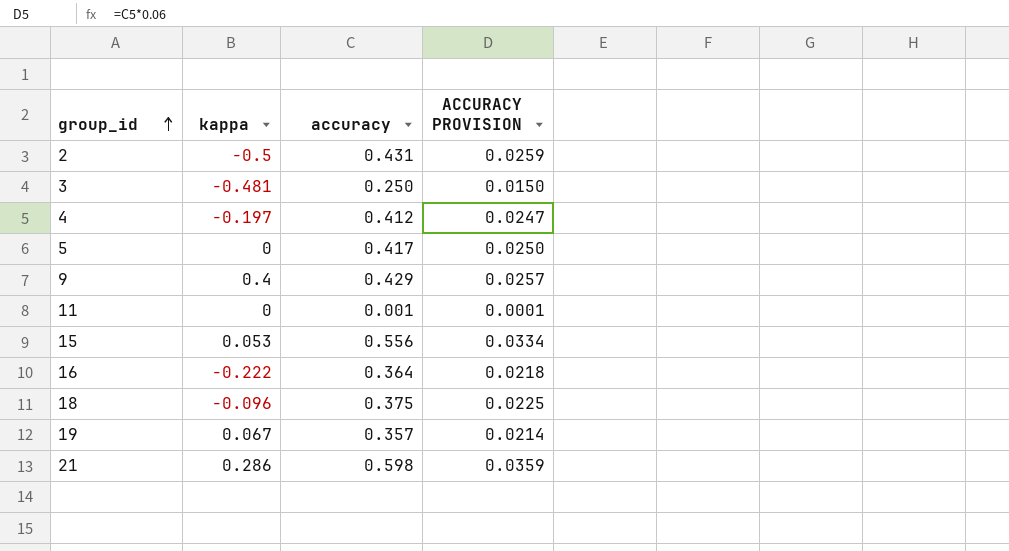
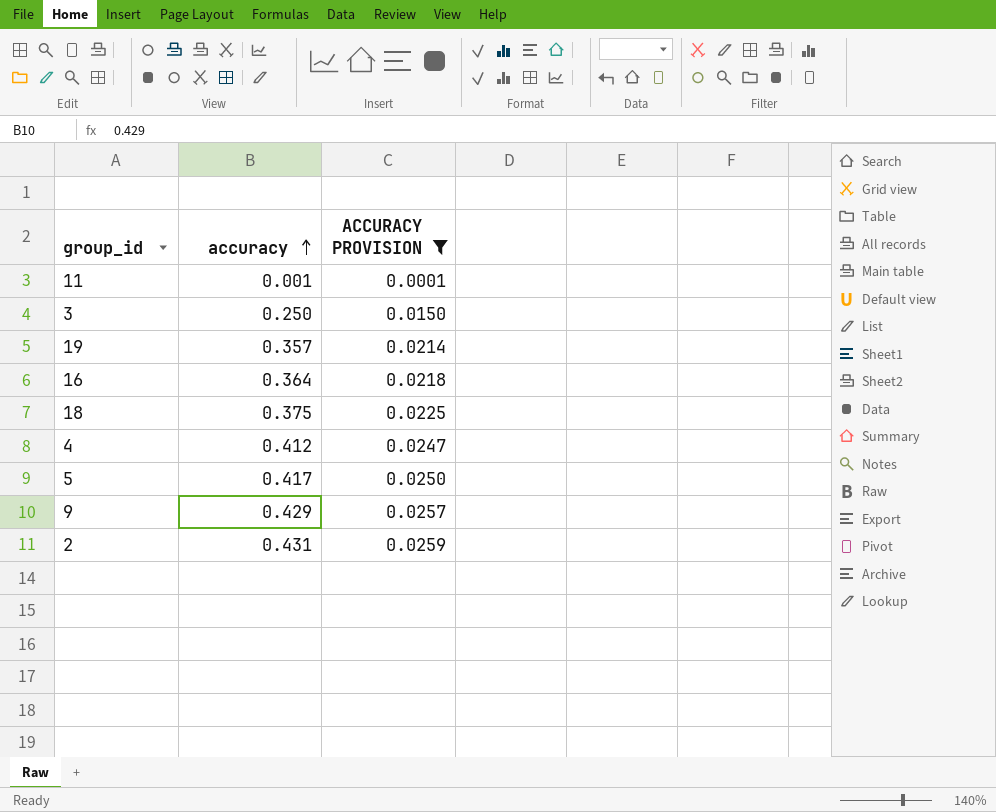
filter: none -> ACCURACY PROVISION <= 0.0259
row order: group_id ascending -> accuracy ascending
column kappa | position: 2 -> none

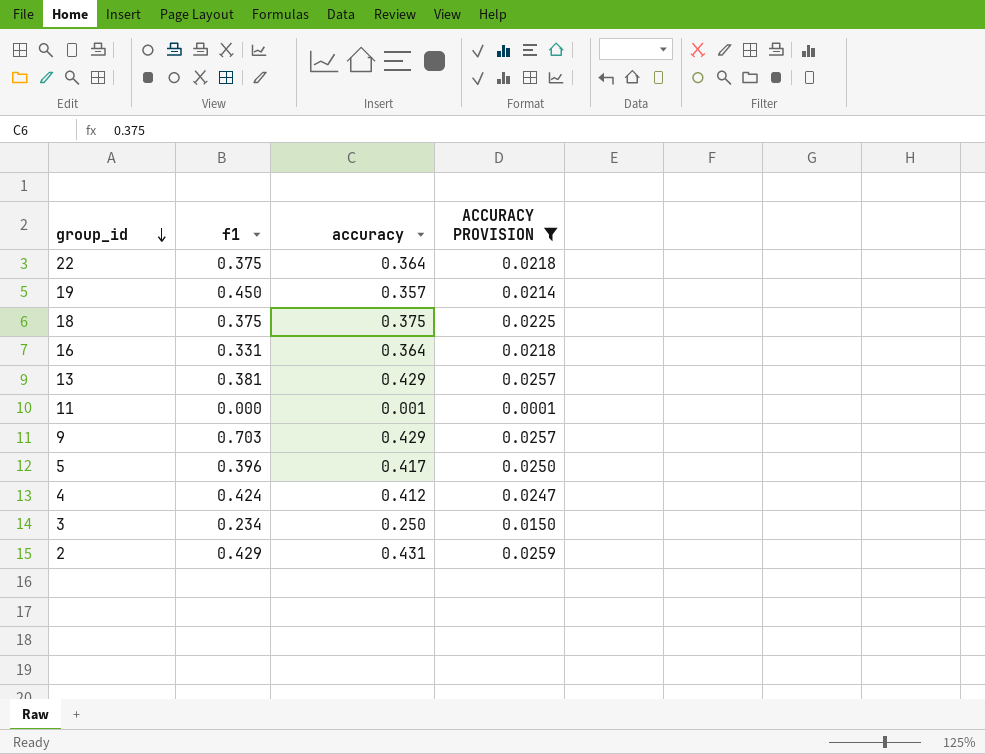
row order: accuracy ascending -> group_id descending
column f1 | position: none -> 2
row 22: none -> 0.375 | 0.364 | 0.0218
row 13: none -> 0.381 | 0.429 | 0.0257

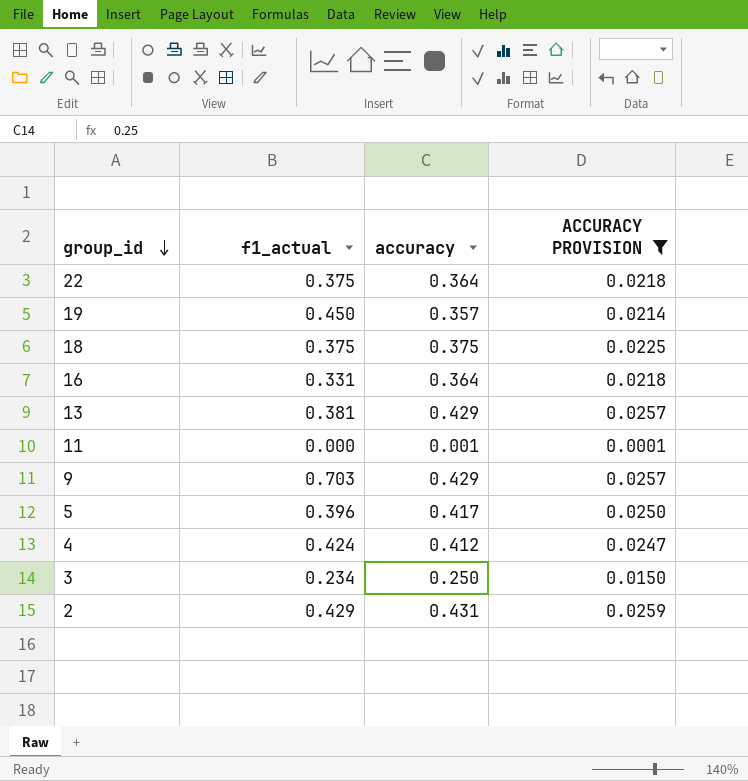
column name: f1 -> f1_actual

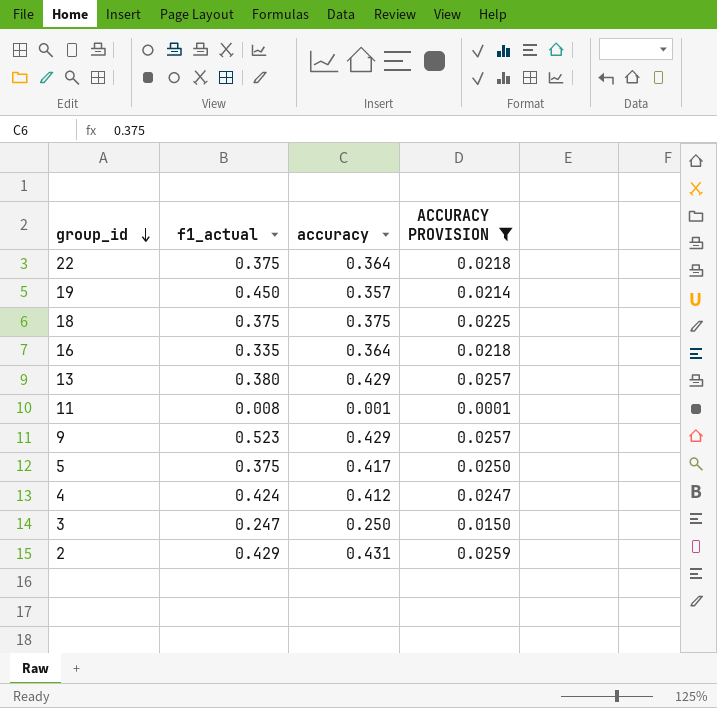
16 | f1_actual: 0.331 -> 0.335
13 | f1_actual: 0.381 -> 0.380
11 | f1_actual: 0.000 -> 0.008
9 | f1_actual: 0.703 -> 0.523
5 | f1_actual: 0.396 -> 0.375
3 | f1_actual: 0.234 -> 0.247

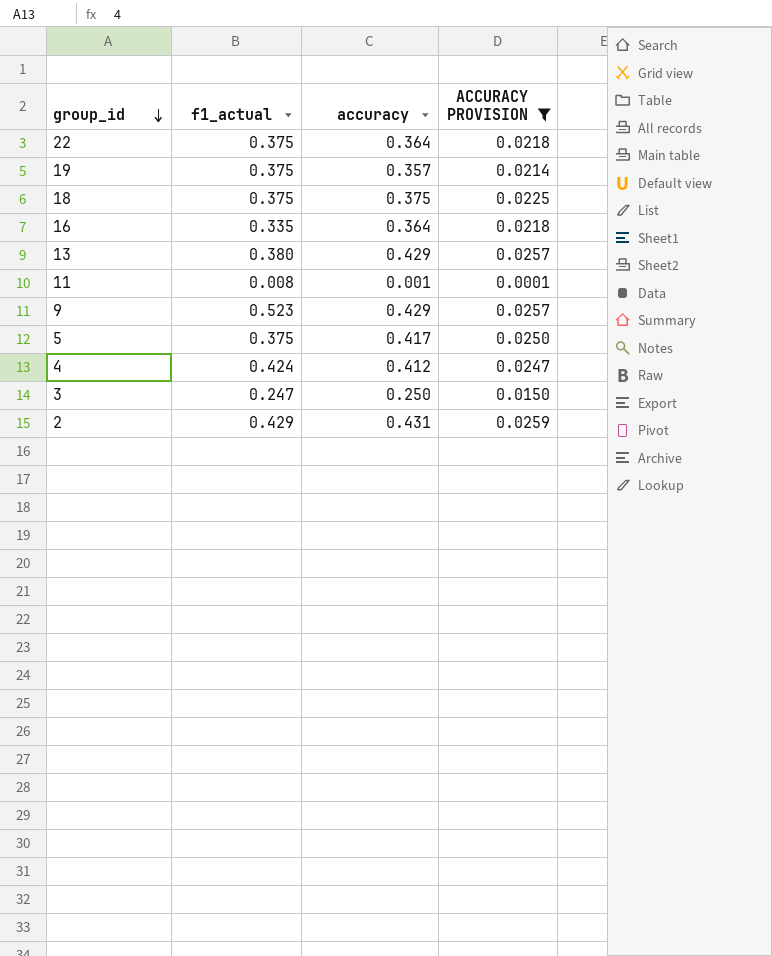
19 | f1_actual: 0.450 -> 0.375

